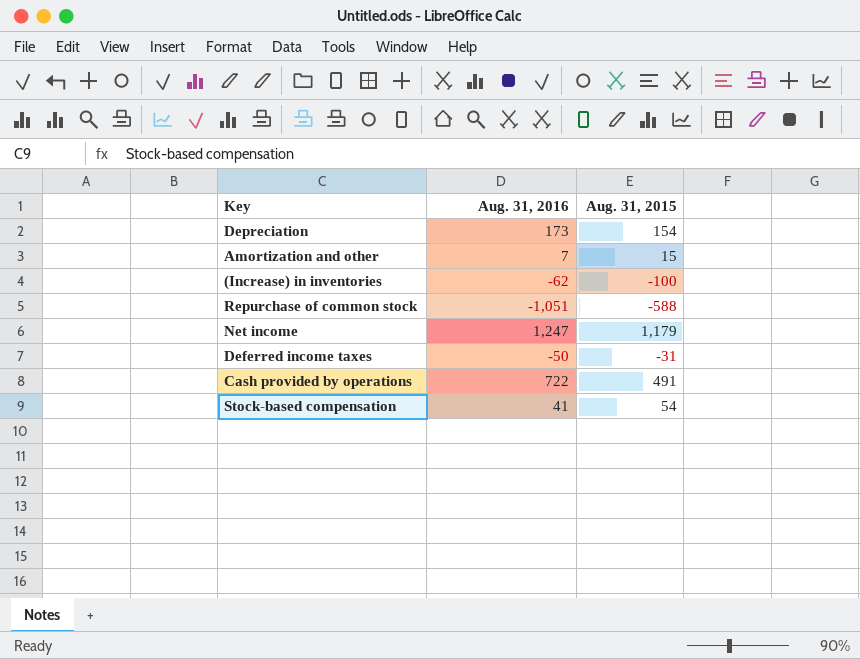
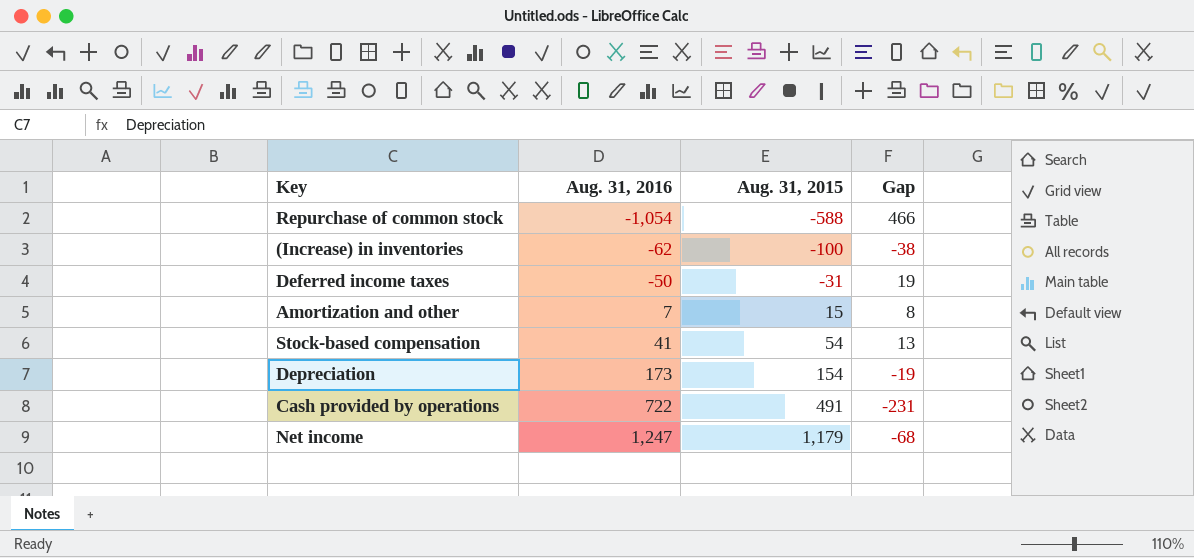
row order: none -> Aug. 31, 2016 ascending
column Gap | formula: none -> [Aug. 31, 2015] - [Aug. 31, 2016]
Repurchase of common stock | Aug. 31, 2016: -1,051 -> -1,054

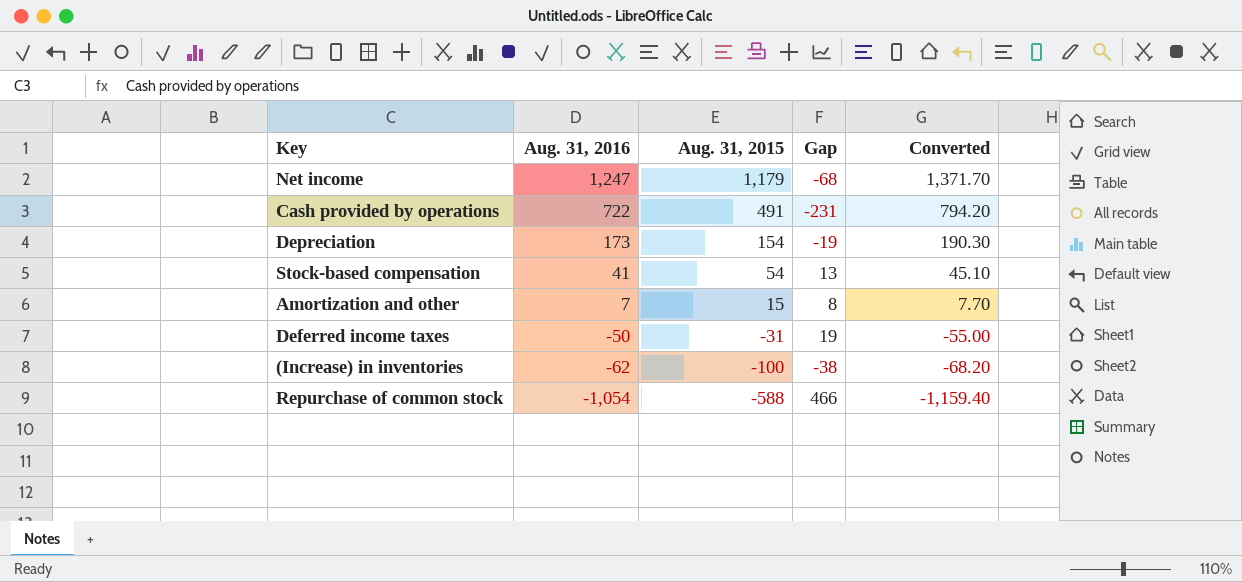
row order: Aug. 31, 2016 ascending -> Aug. 31, 2016 descending
column Converted | formula: none -> [Aug. 31, 2016] * 1.1

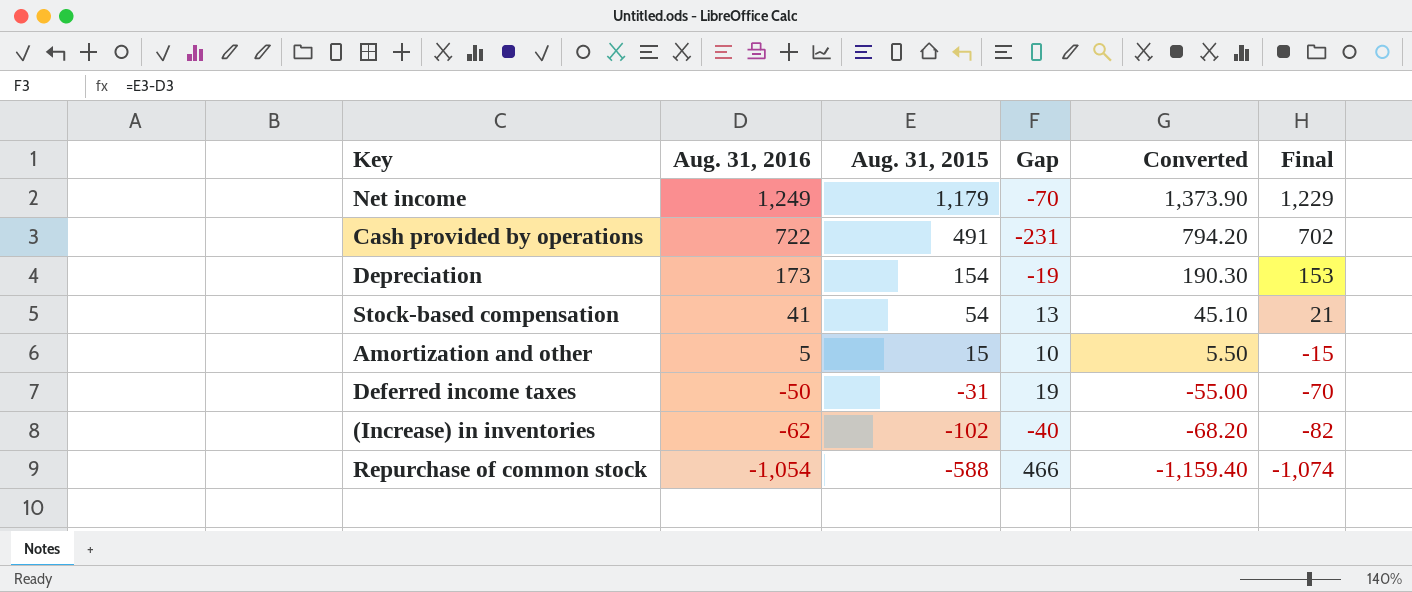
column Final | formula: none -> [Aug. 31, 2016] - 20
Net income | Aug. 31, 2016: 1,247 -> 1,249
Net income | Gap: -68 -> -70
Net income | Converted: 1,371.70 -> 1,373.90
Amortization and other | Aug. 31, 2016: 7 -> 5
Amortization and other | Gap: 8 -> 10
Amortization and other | Converted: 7.70 -> 5.50
(Increase) in inventories | Aug. 31, 2015: -100 -> -102
(Increase) in inventories | Gap: -38 -> -40

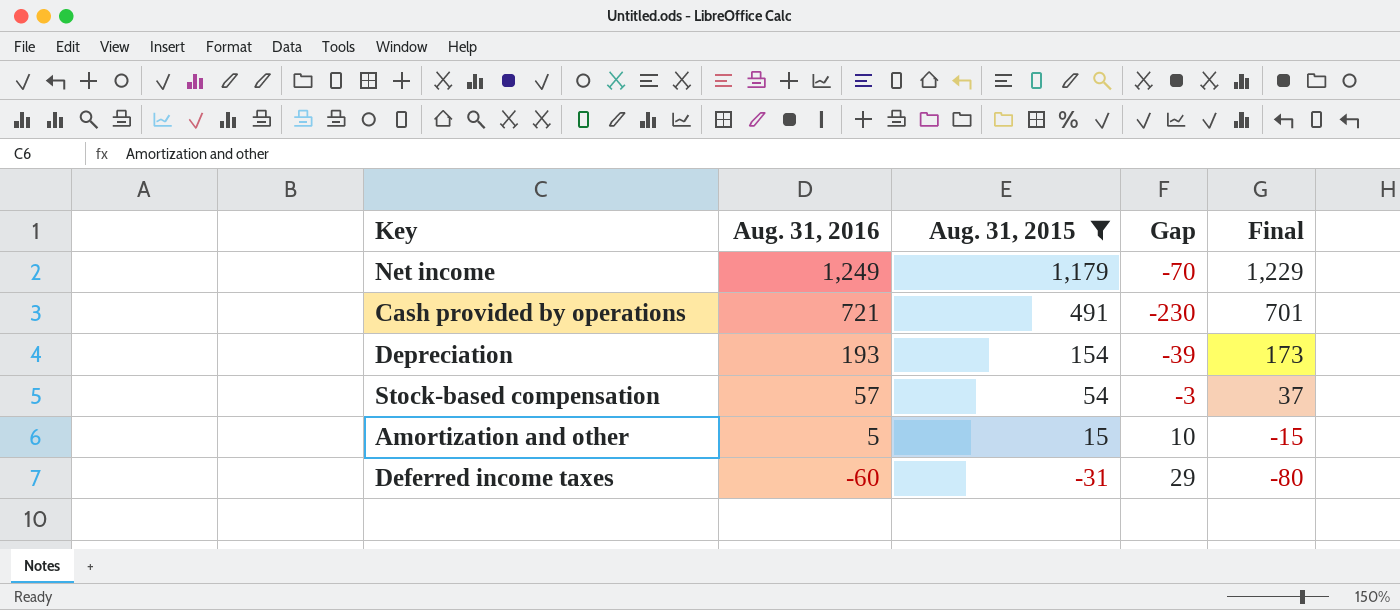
filter: none -> Aug. 31, 2015 >= -31
column Converted | formula: [Aug. 31, 2016] * 1.1 -> none
Cash provided by operations | Aug. 31, 2016: 722 -> 721
Cash provided by operations | Gap: -231 -> -230
Cash provided by operations | Final: 702 -> 701
Depreciation | Aug. 31, 2016: 173 -> 193
Depreciation | Gap: -19 -> -39
Depreciation | Final: 153 -> 173
Stock-based compensation | Aug. 31, 2016: 41 -> 57
Stock-based compensation | Gap: 13 -> -3
Stock-based compensation | Final: 21 -> 37
Deferred income taxes | Aug. 31, 2016: -50 -> -60
Deferred income taxes | Gap: 19 -> 29
Deferred income taxes | Final: -70 -> -80

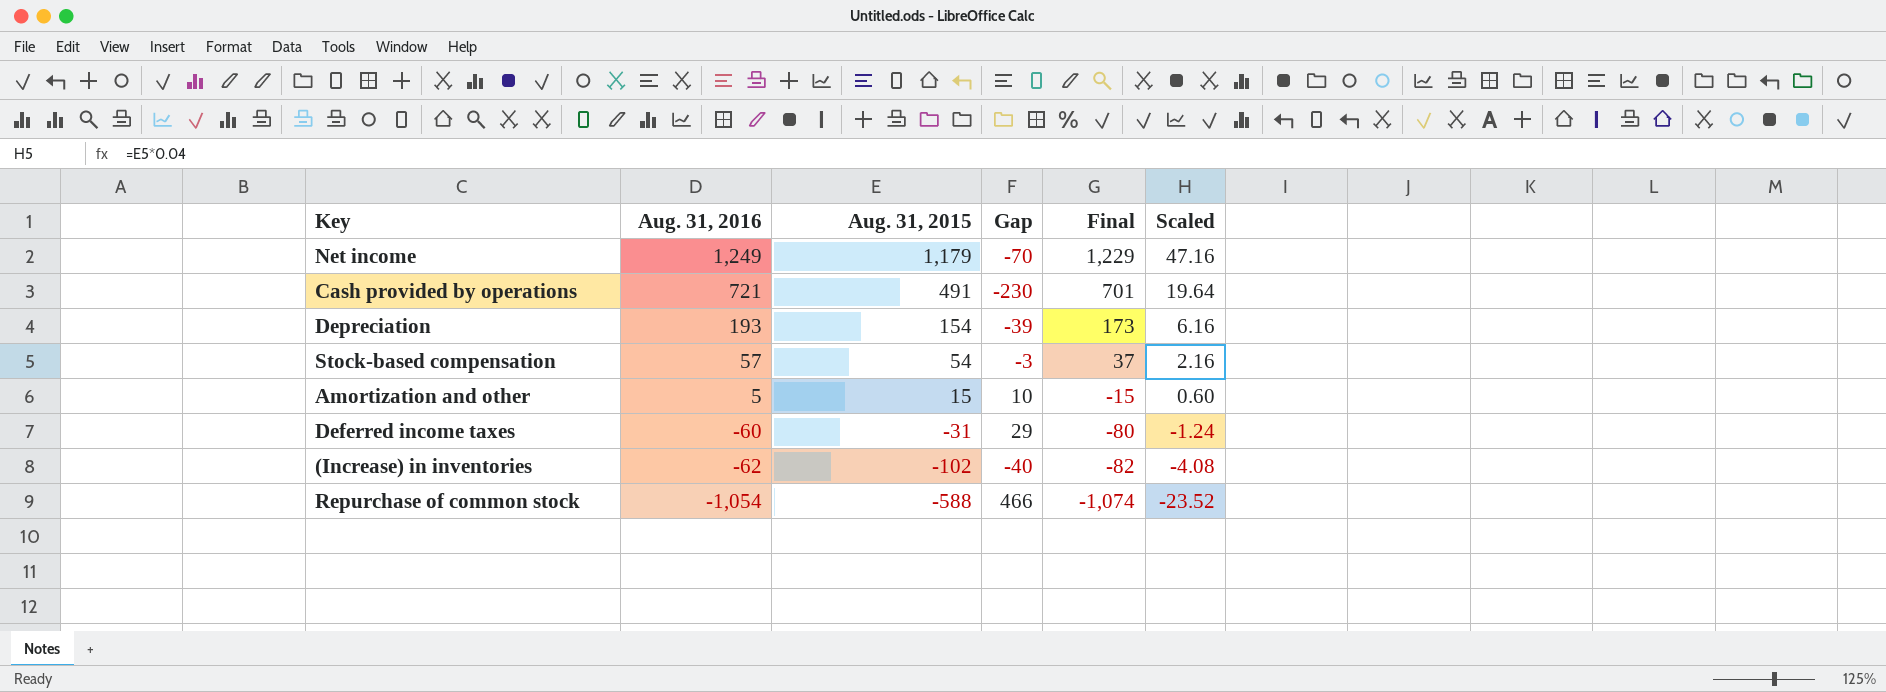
filter: Aug. 31, 2015 >= -31 -> none
column Scaled | formula: none -> [Aug. 31, 2015] * 0.04

